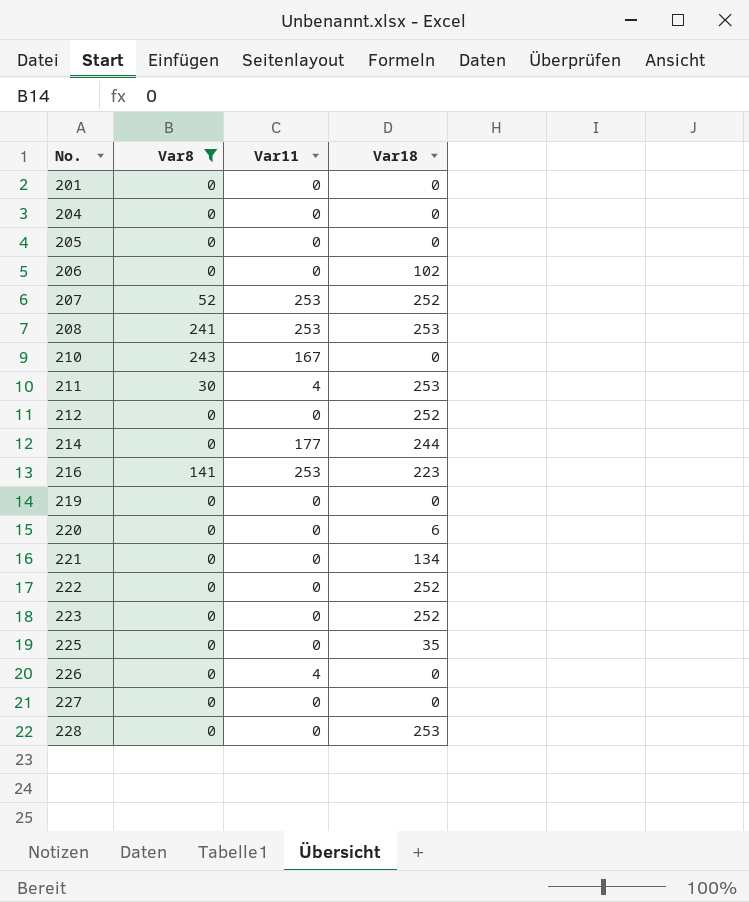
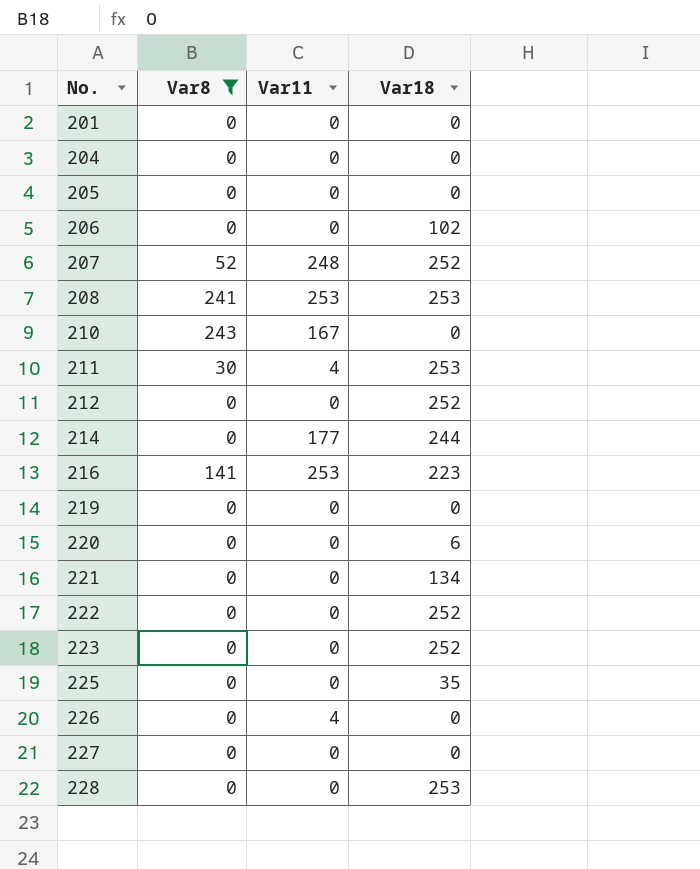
207 | Var11: 253 -> 248

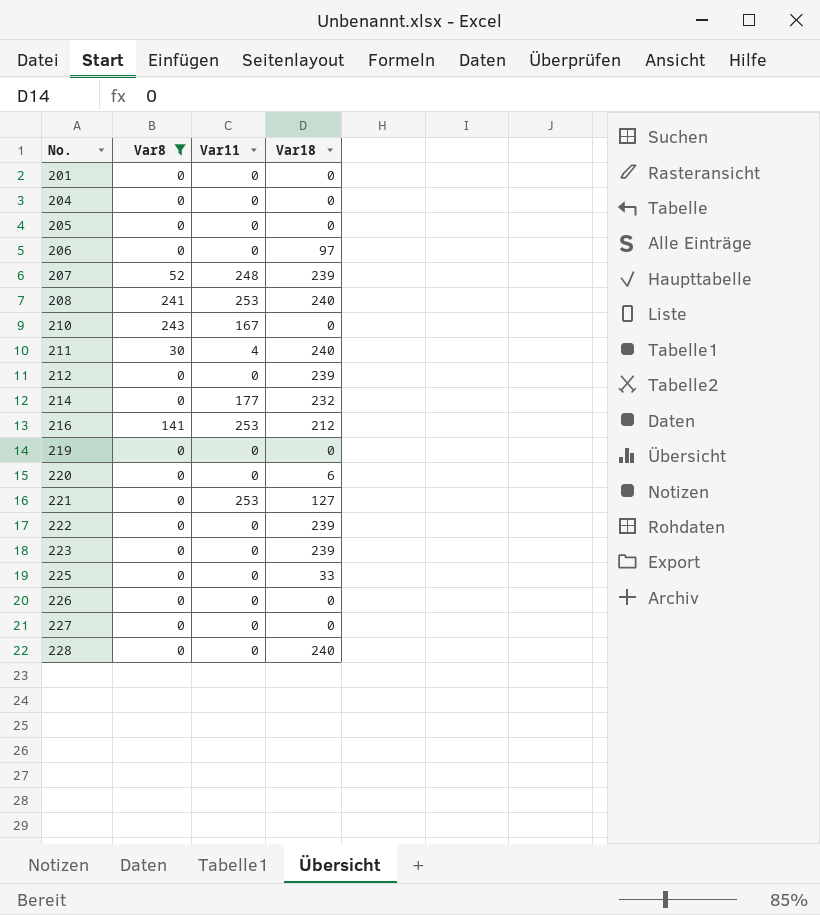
206 | Var18: 102 -> 97
207 | Var18: 252 -> 239
208 | Var18: 253 -> 240
211 | Var18: 253 -> 240
212 | Var18: 252 -> 239
214 | Var18: 244 -> 232
216 | Var18: 223 -> 212
221 | Var11: 0 -> 253
221 | Var18: 134 -> 127
222 | Var18: 252 -> 239
223 | Var18: 252 -> 239
225 | Var18: 35 -> 33
226 | Var11: 4 -> 0
228 | Var18: 253 -> 240

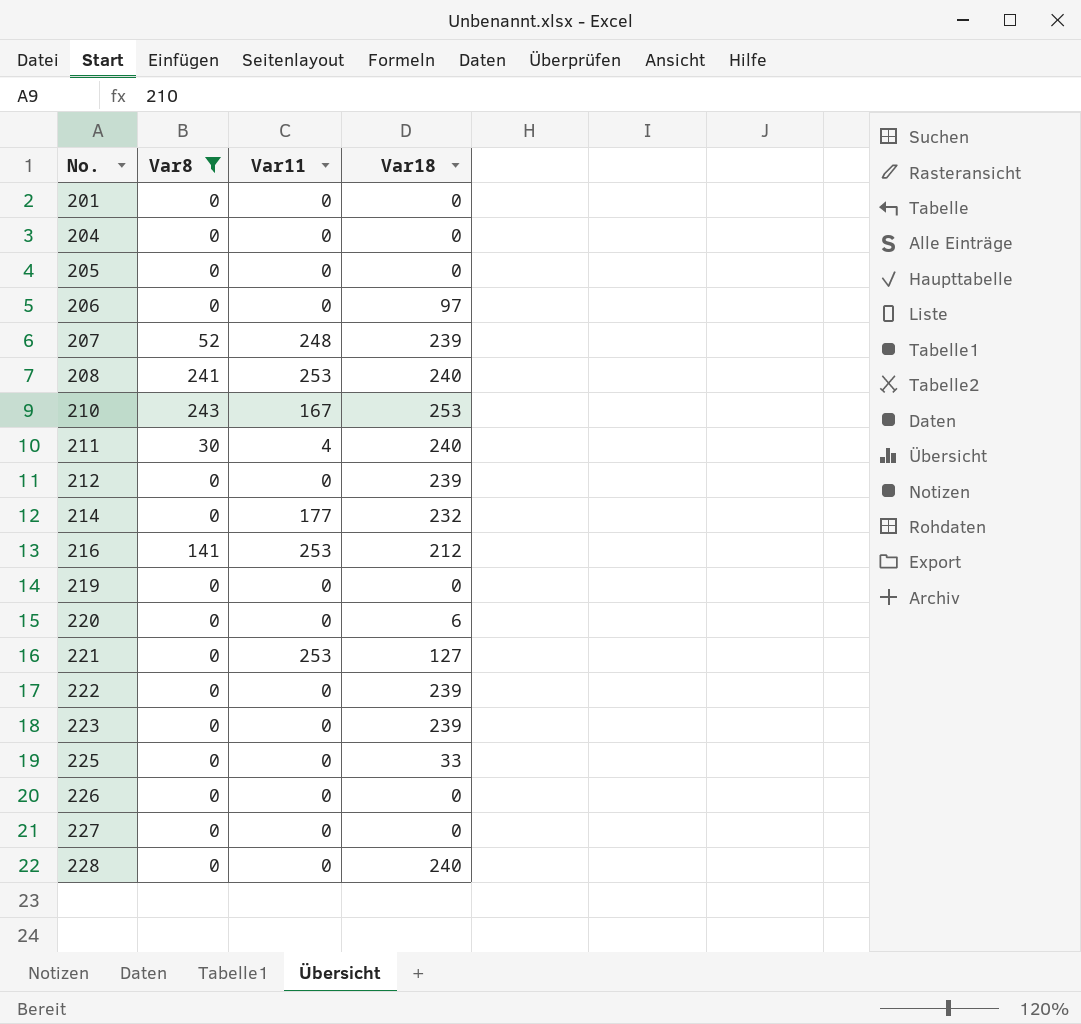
210 | Var18: 0 -> 253

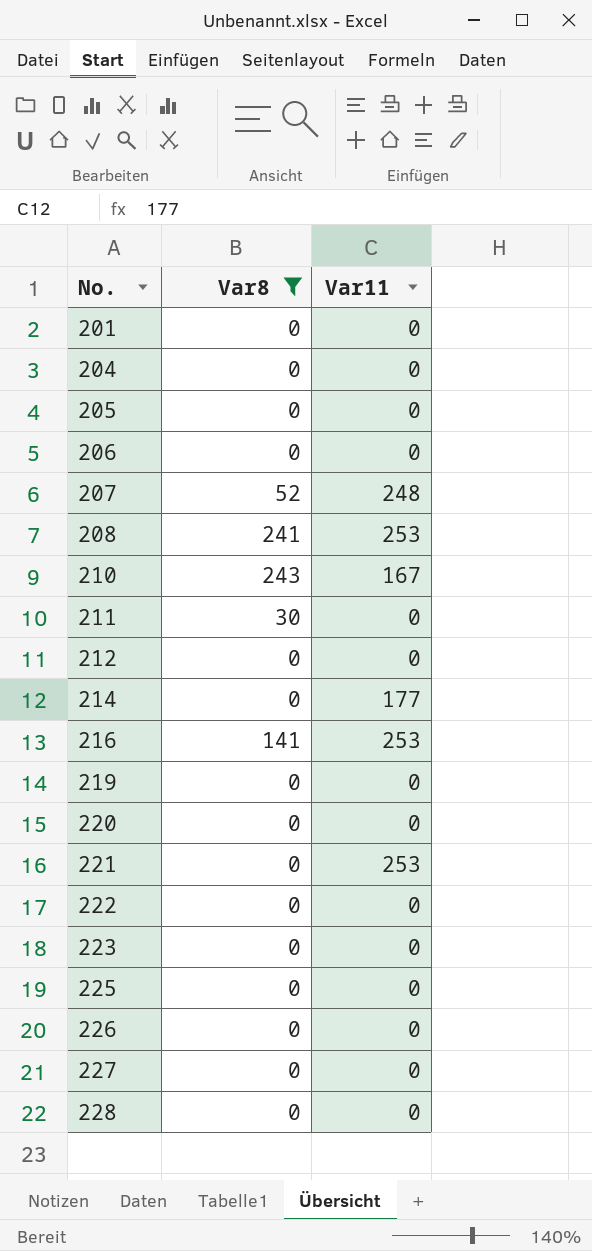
column Var18 | position: 4 -> none
211 | Var11: 4 -> 0

